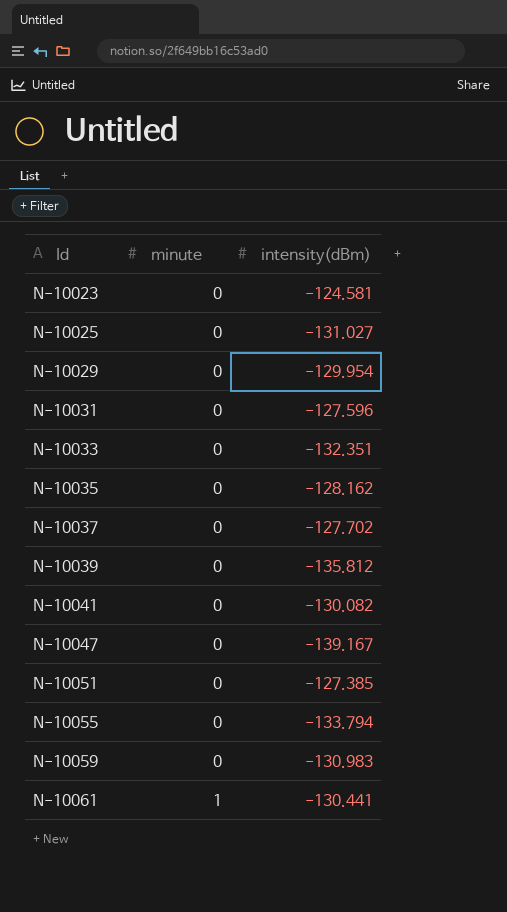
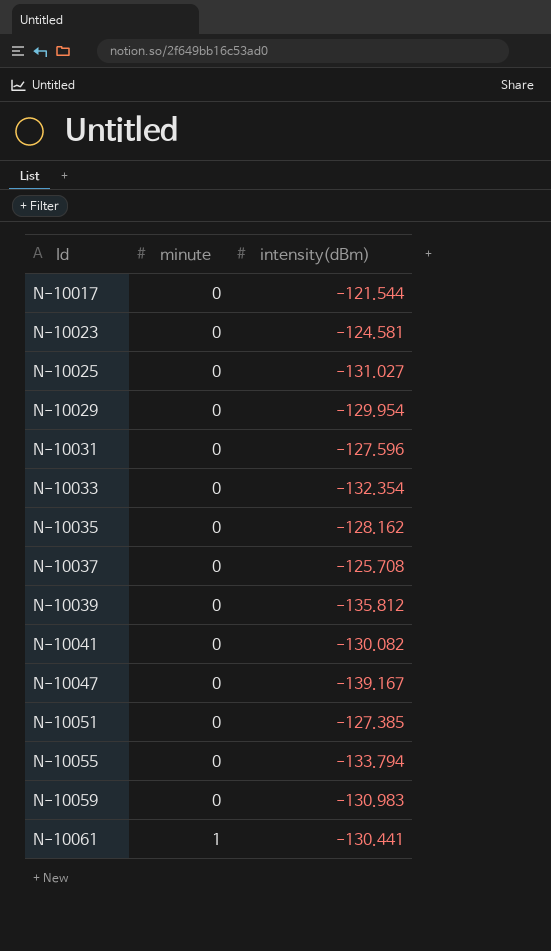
row N-10017: none -> 0 | -121.544
N-10033 | intensity(dBm): -132.351 -> -132.354
N-10037 | intensity(dBm): -127.702 -> -125.708

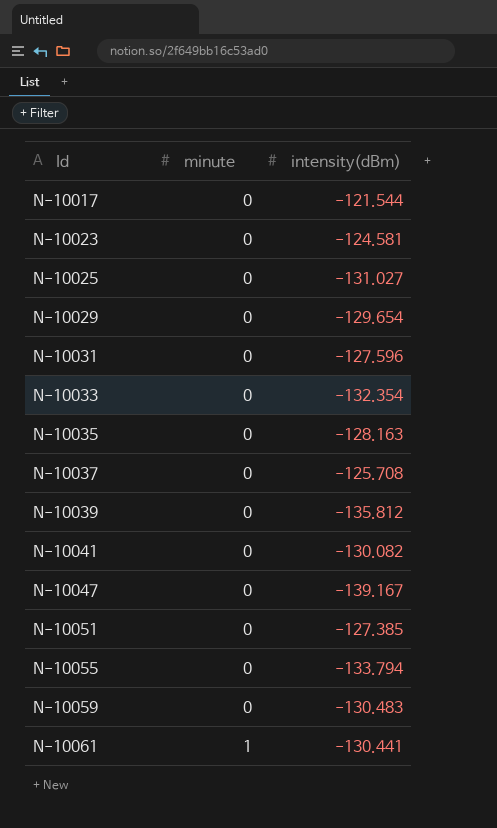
N-10029 | intensity(dBm): -129.954 -> -129.654
N-10035 | intensity(dBm): -128.162 -> -128.163
N-10059 | intensity(dBm): -130.983 -> -130.483

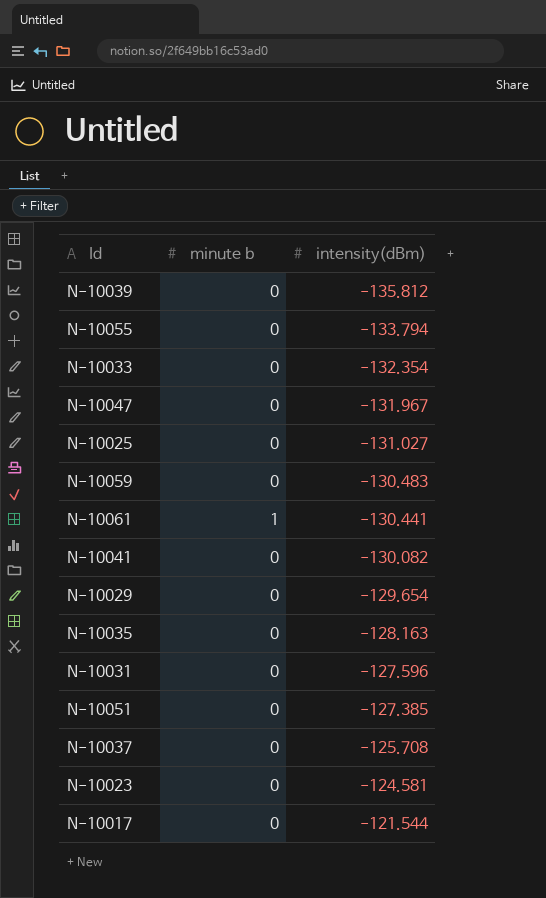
row order: Id ascending -> intensity(dBm) ascending
column name: minute -> minute b
N-10047 | intensity(dBm): -139.167 -> -131.967

